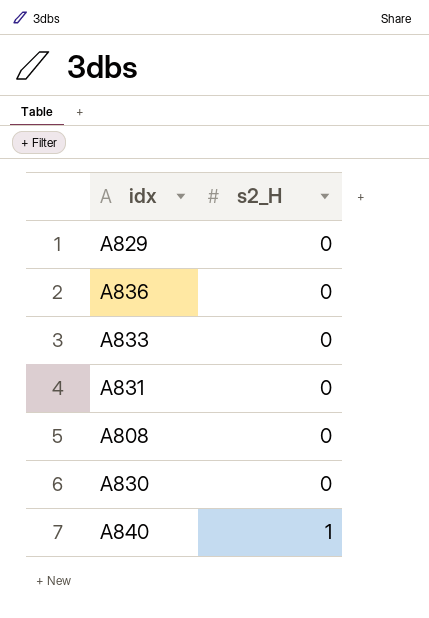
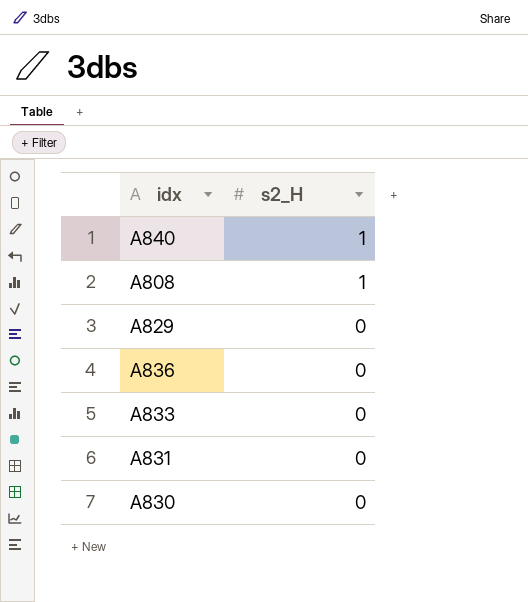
row order: s2_H ascending -> s2_H descending
A808 | s2_H: 0 -> 1

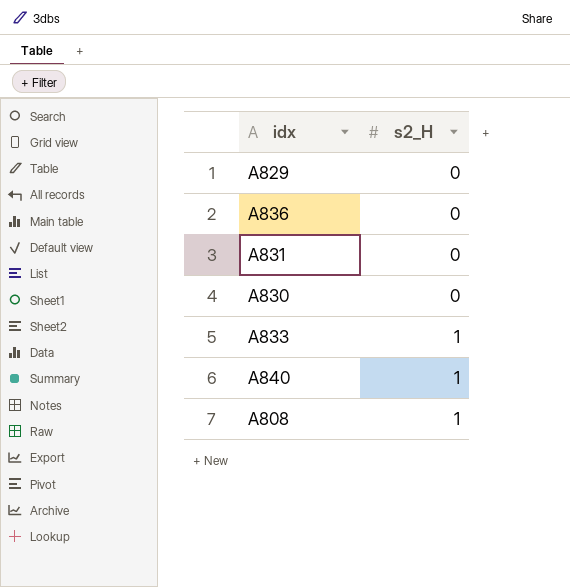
row order: s2_H descending -> s2_H ascending
A833 | s2_H: 0 -> 1

